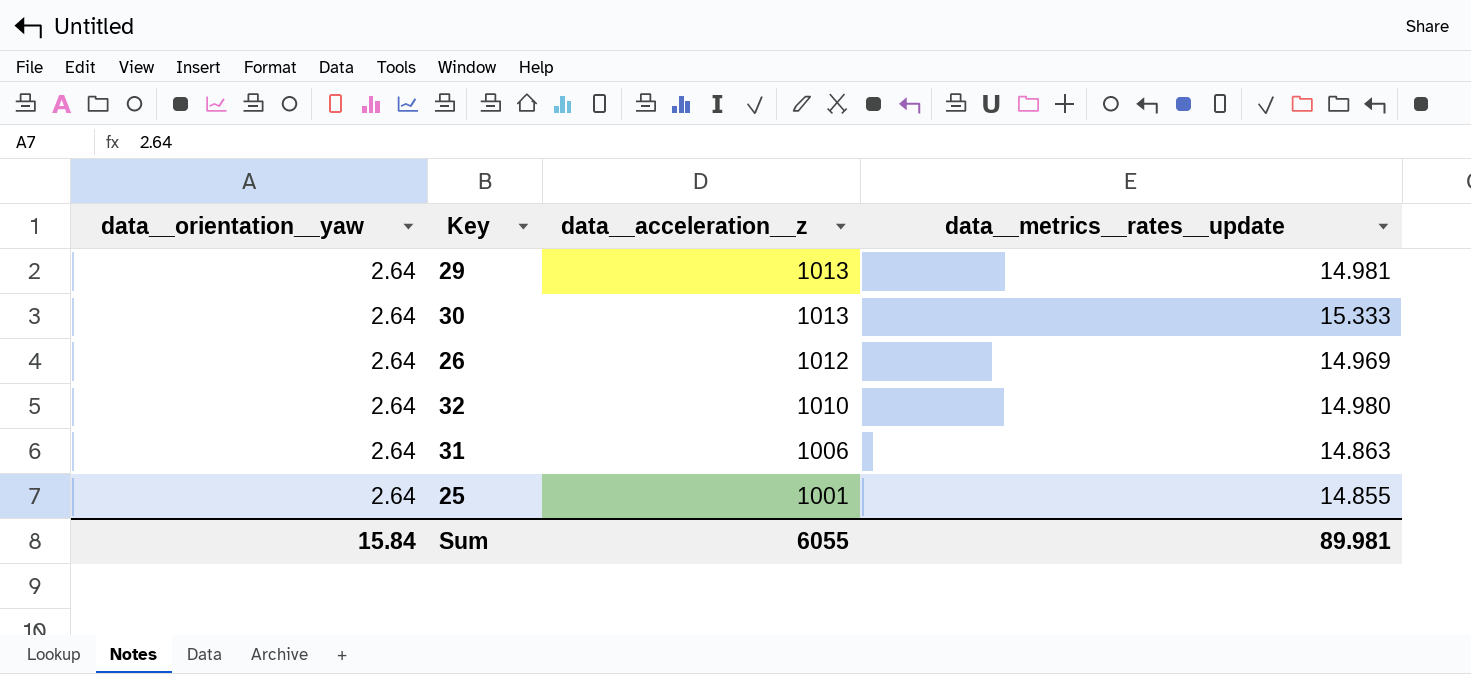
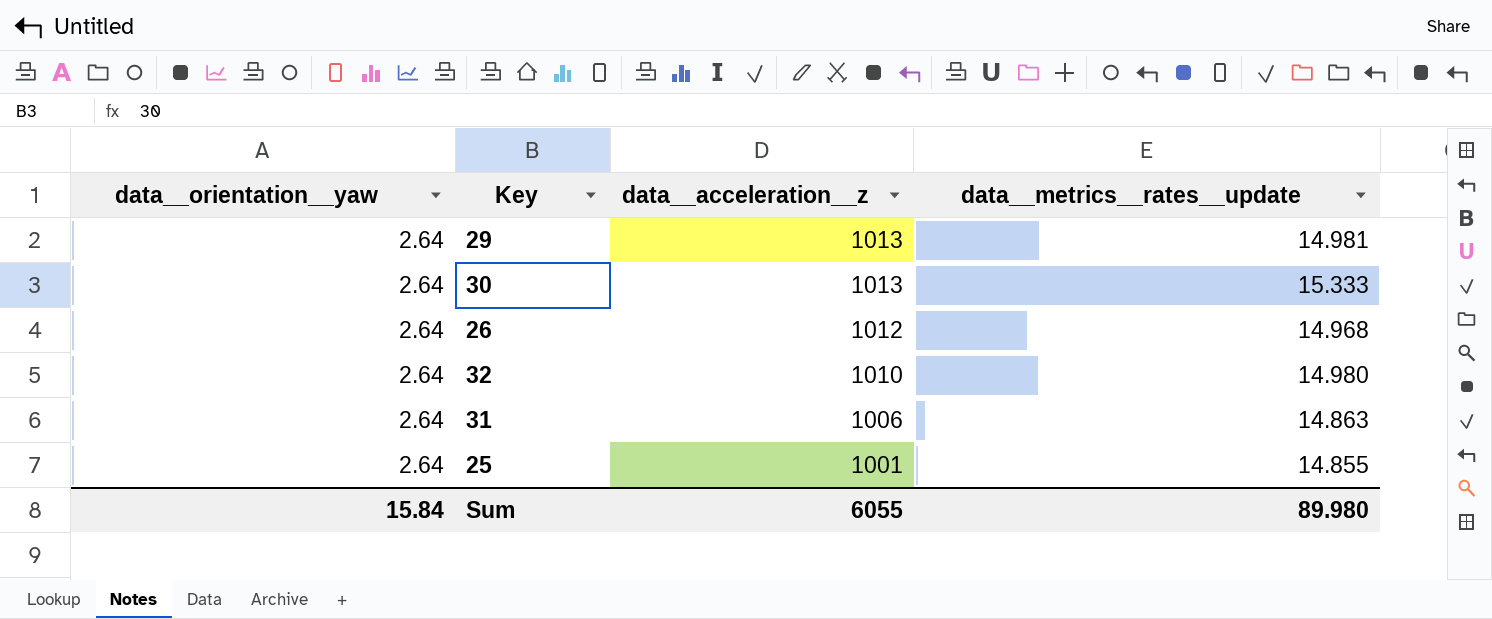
26 | data__metrics__rates__update: 14.969 -> 14.968
Sum | data__metrics__rates__update: 89.981 -> 89.980

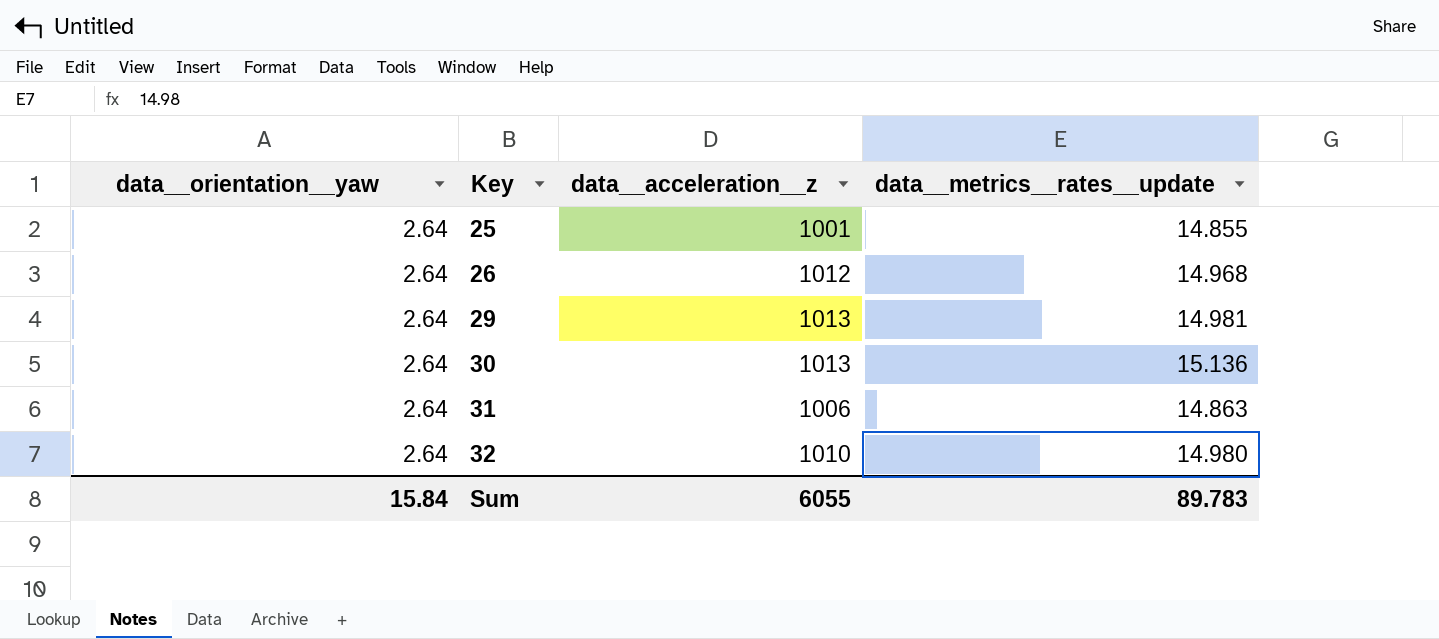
row order: data__acceleration__z descending -> Key ascending
30 | data__metrics__rates__update: 15.333 -> 15.136
Sum | data__metrics__rates__update: 89.980 -> 89.783

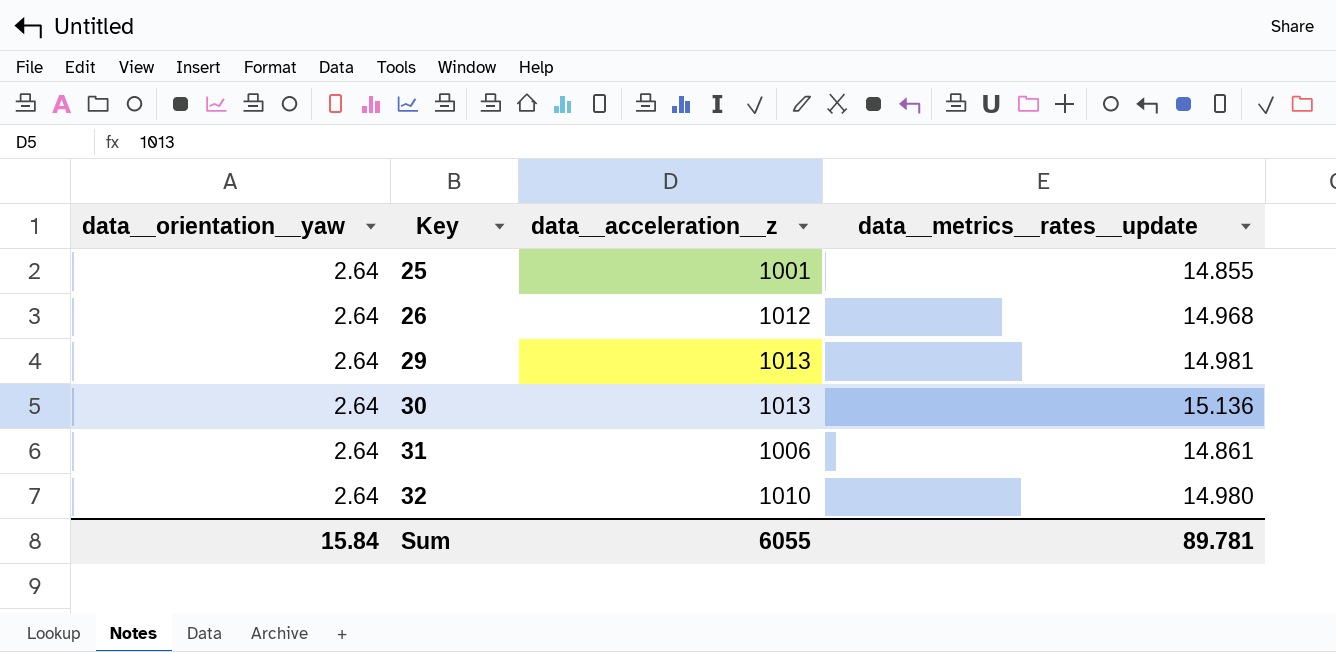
31 | data__metrics__rates__update: 14.863 -> 14.861
Sum | data__metrics__rates__update: 89.783 -> 89.781

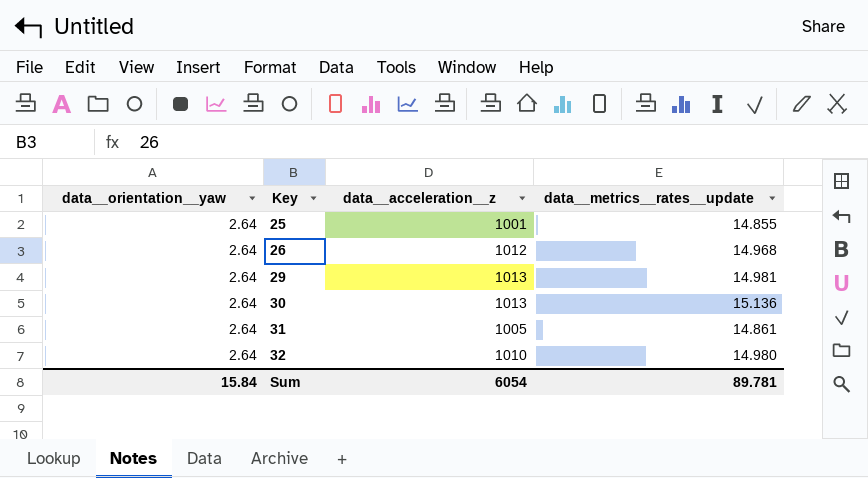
31 | data__acceleration__z: 1006 -> 1005
Sum | data__acceleration__z: 6055 -> 6054

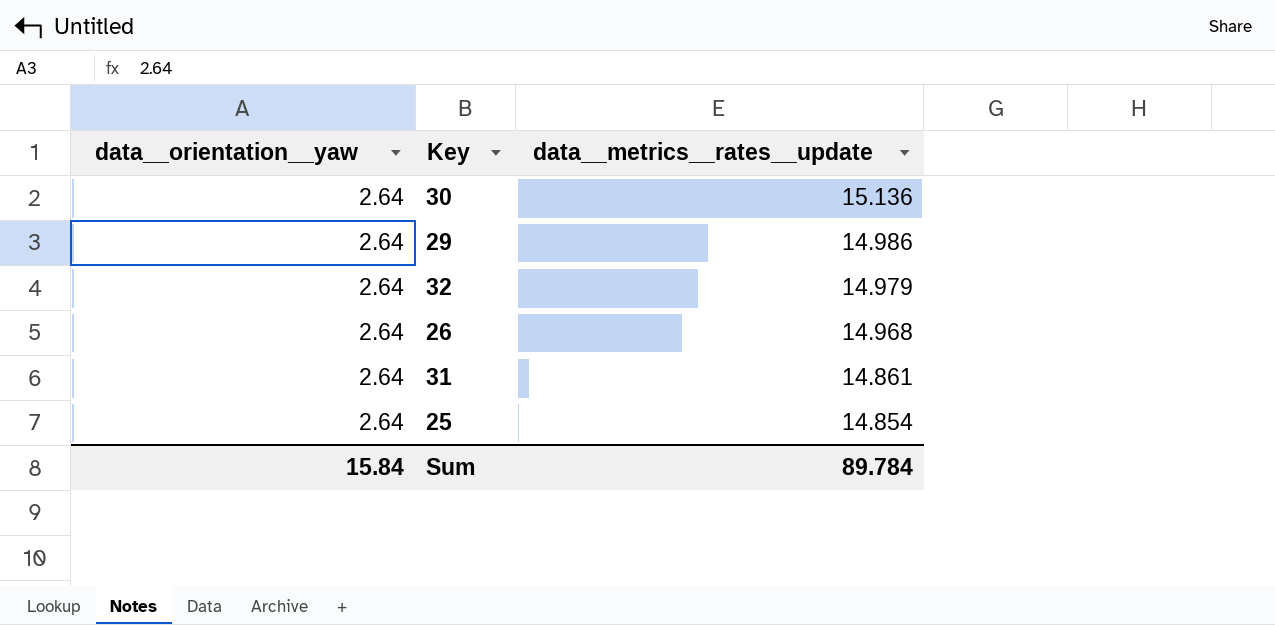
row order: Key ascending -> data__metrics__rates__update descending
column data__acceleration__z | position: 3 -> none
29 | data__metrics__rates__update: 14.981 -> 14.986
32 | data__metrics__rates__update: 14.980 -> 14.979
25 | data__metrics__rates__update: 14.855 -> 14.854
Sum | data__metrics__rates__update: 89.781 -> 89.784

